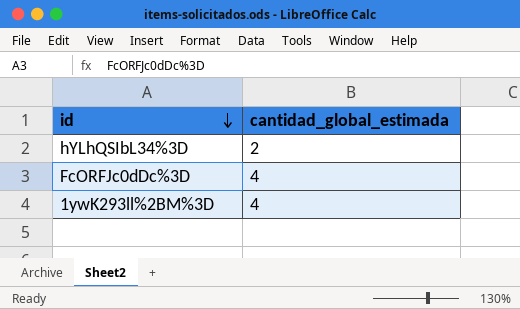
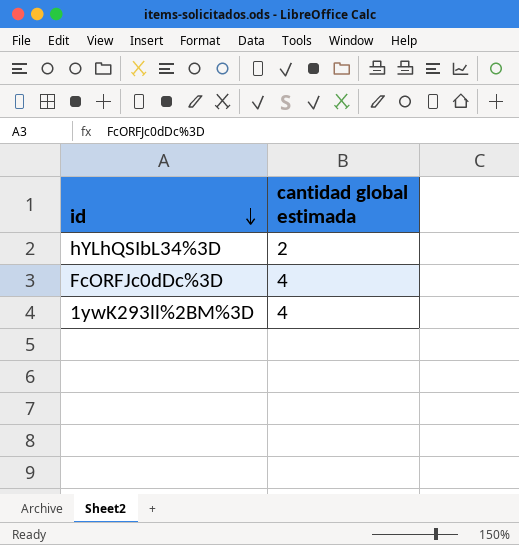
column name: cantidad_global_estimada -> cantidad global estimada

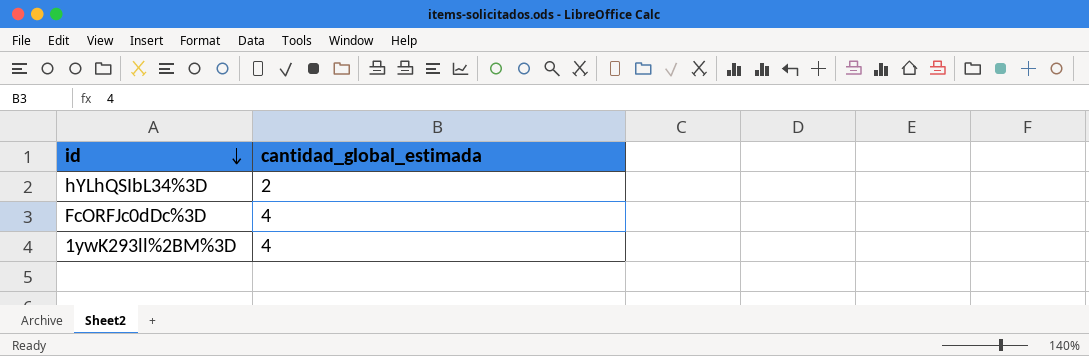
column name: cantidad global estimada -> cantidad_global_estimada

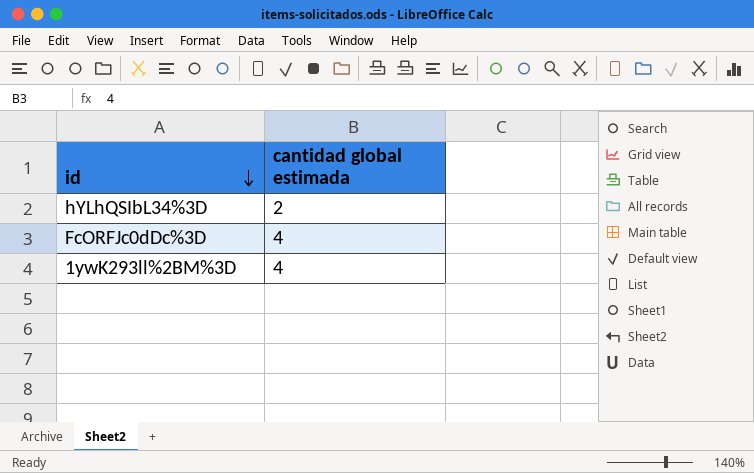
column name: cantidad_global_estimada -> cantidad global estimada

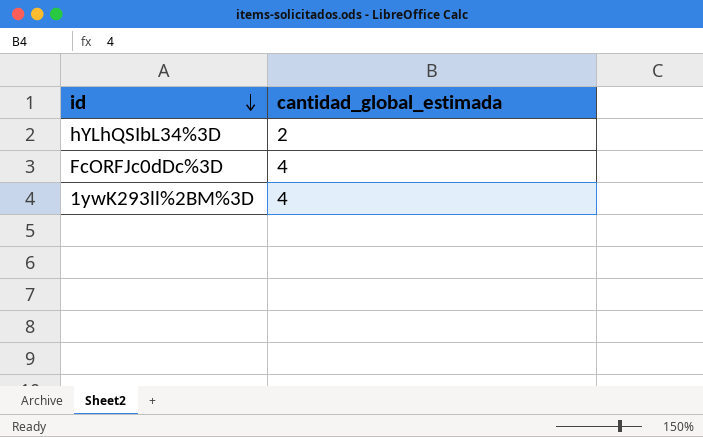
column name: cantidad global estimada -> cantidad_global_estimada

